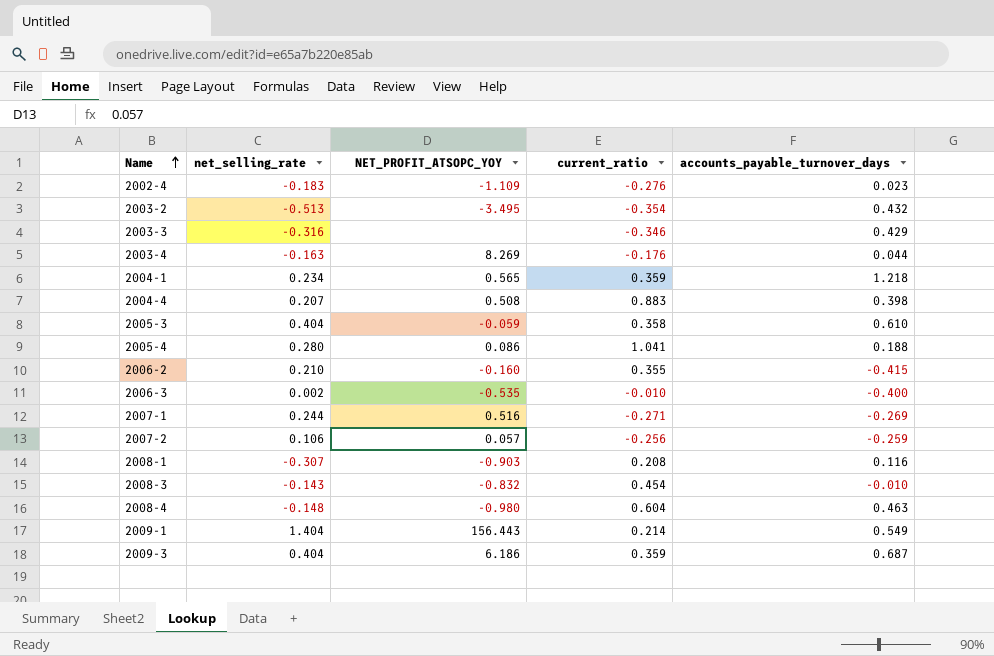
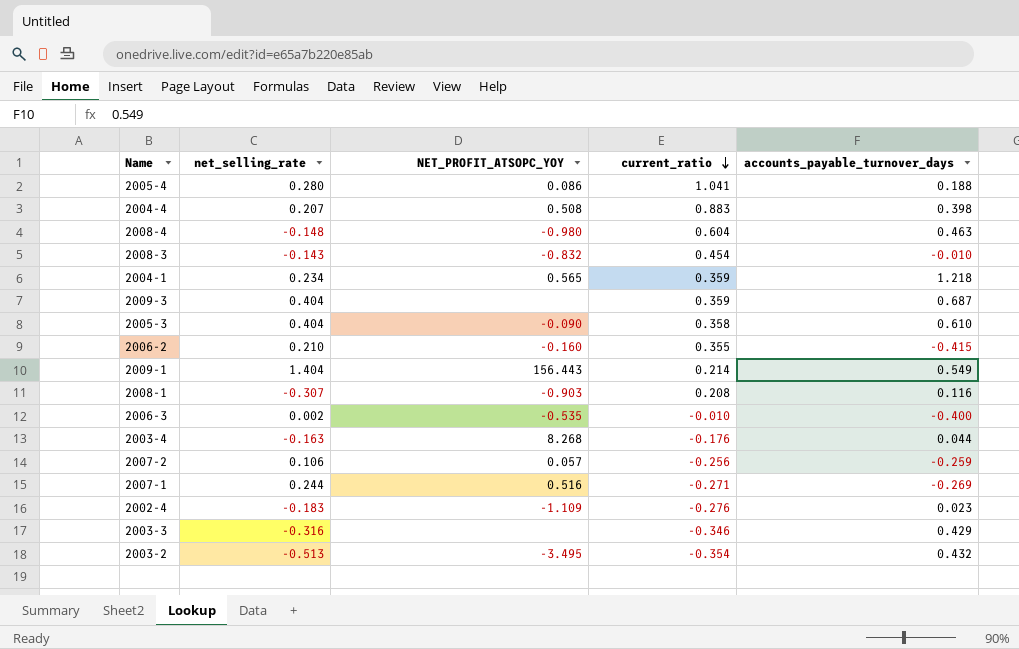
row order: Name ascending -> current_ratio descending
2009-3 | NET_PROFIT_ATSOPC_YOY: 6.186 -> none
2005-3 | NET_PROFIT_ATSOPC_YOY: -0.059 -> -0.090
2003-4 | NET_PROFIT_ATSOPC_YOY: 8.269 -> 8.268

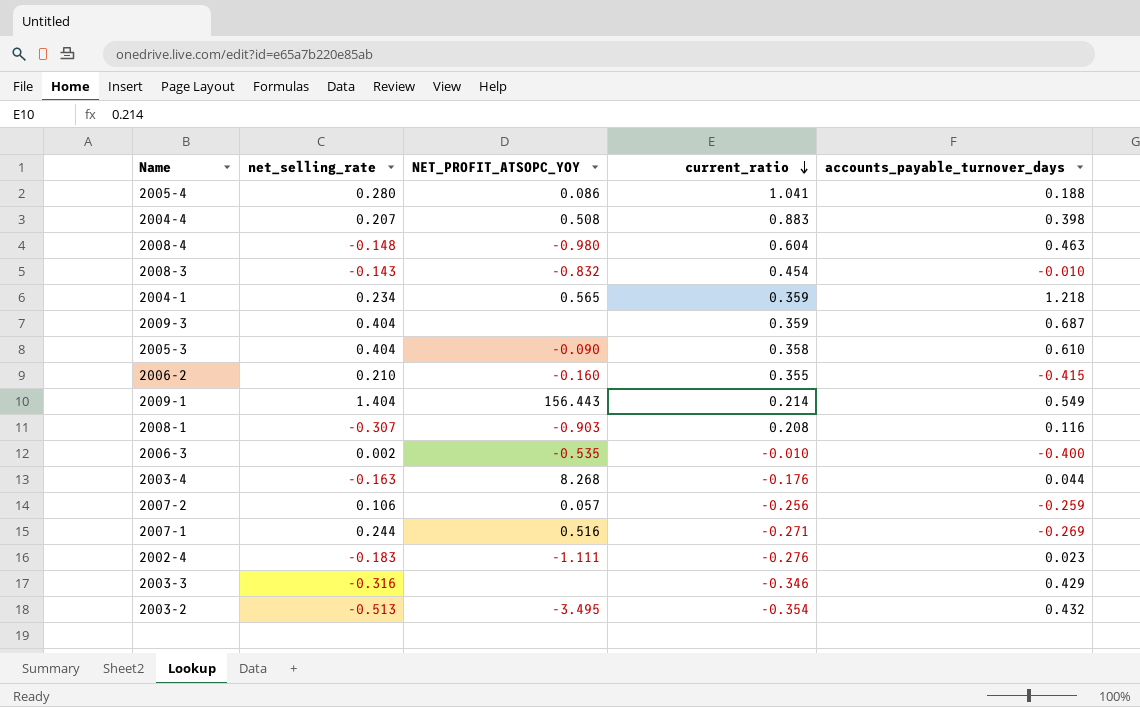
2002-4 | NET_PROFIT_ATSOPC_YOY: -1.109 -> -1.111

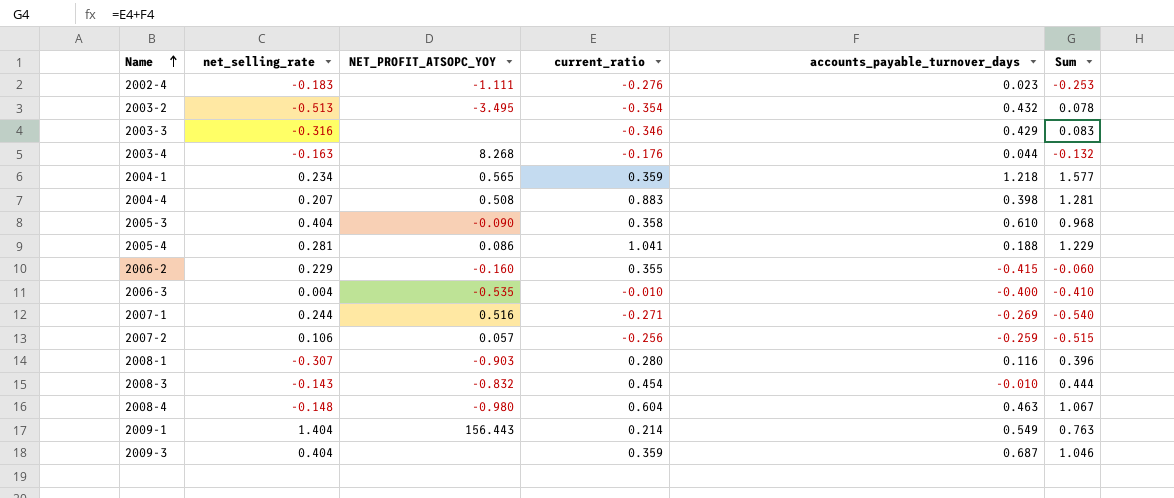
row order: current_ratio descending -> Name ascending
column Sum | formula: none -> [current_ratio] + [accounts_payable_turnover_days]
2005-4 | net_selling_rate: 0.280 -> 0.281
2006-2 | net_selling_rate: 0.210 -> 0.229
2006-3 | net_selling_rate: 0.002 -> 0.004
2008-1 | current_ratio: 0.208 -> 0.280

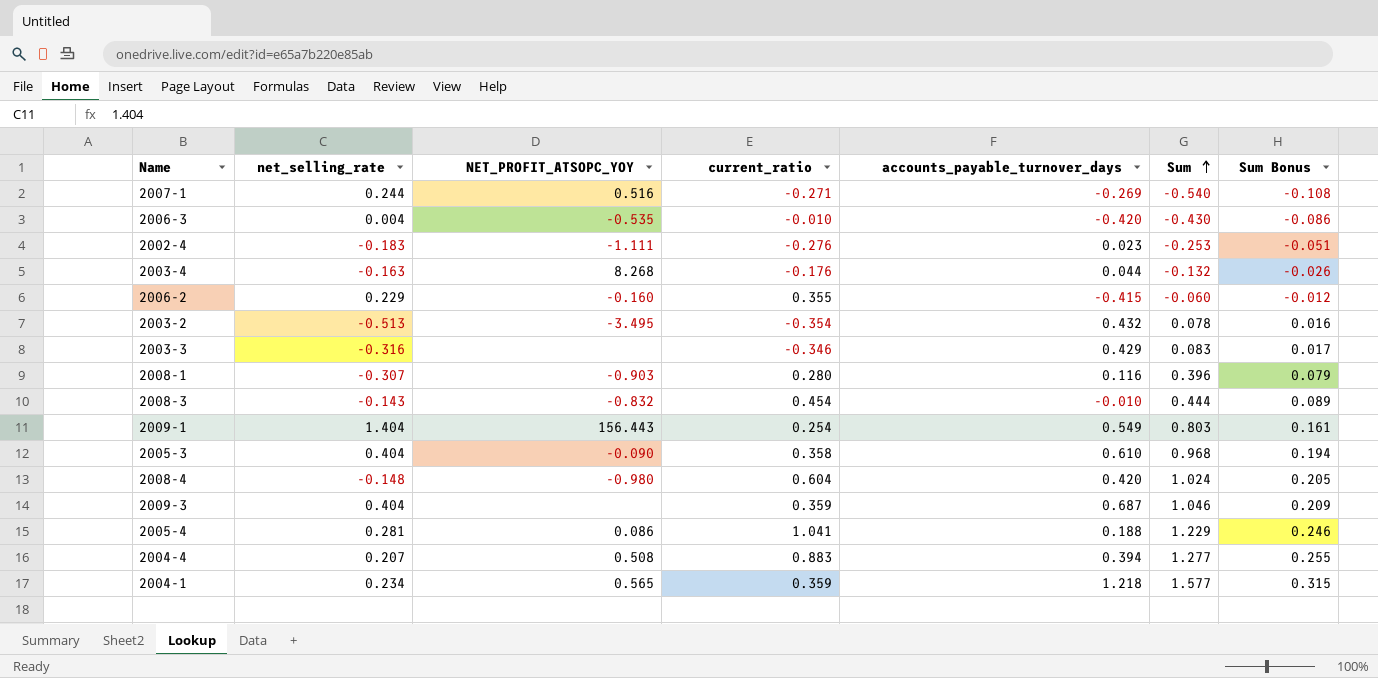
row order: Name ascending -> Sum ascending
column Sum Bonus | formula: none -> [Sum] * 0.2
row 2007-2: 0.106 | 0.057 | -0.256 | -0.259 | -0.515 -> none
2006-3 | accounts_payable_turnover_days: -0.400 -> -0.420
2006-3 | Sum: -0.410 -> -0.430
2009-1 | current_ratio: 0.214 -> 0.254
2009-1 | Sum: 0.763 -> 0.803
2008-4 | accounts_payable_turnover_days: 0.463 -> 0.420
2008-4 | Sum: 1.067 -> 1.024
2004-4 | accounts_payable_turnover_days: 0.398 -> 0.394
2004-4 | Sum: 1.281 -> 1.277

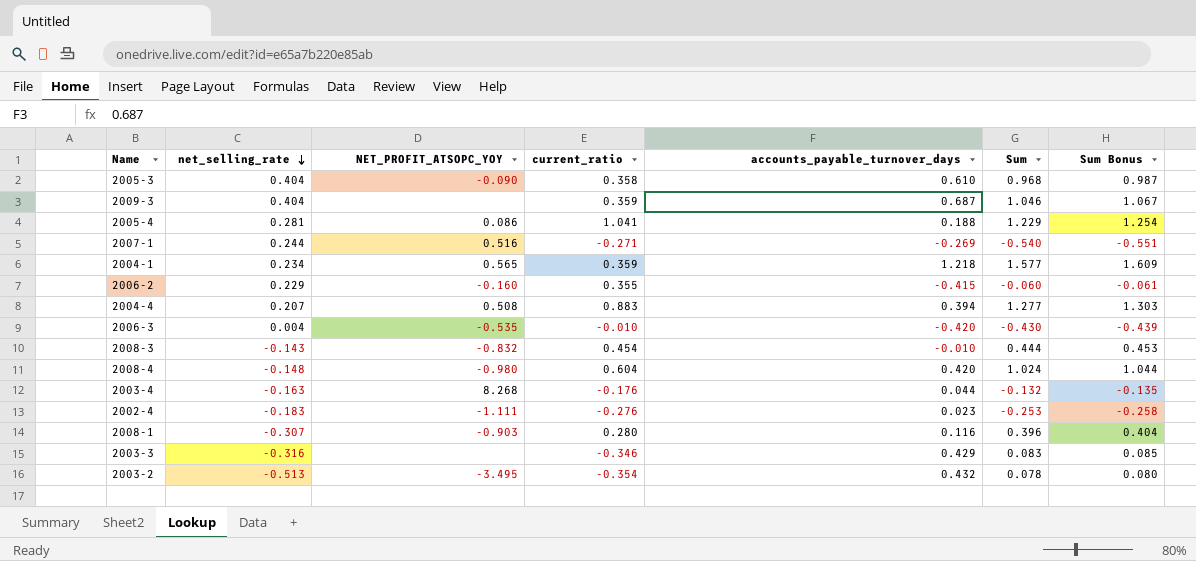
row order: Sum ascending -> net_selling_rate descending
column Sum Bonus | formula: [Sum] * 0.2 -> [Sum] * 1.02
row 2009-1: 1.404 | 156.443 | 0.254 | 0.549 | 0.803 | 0.161 -> none

